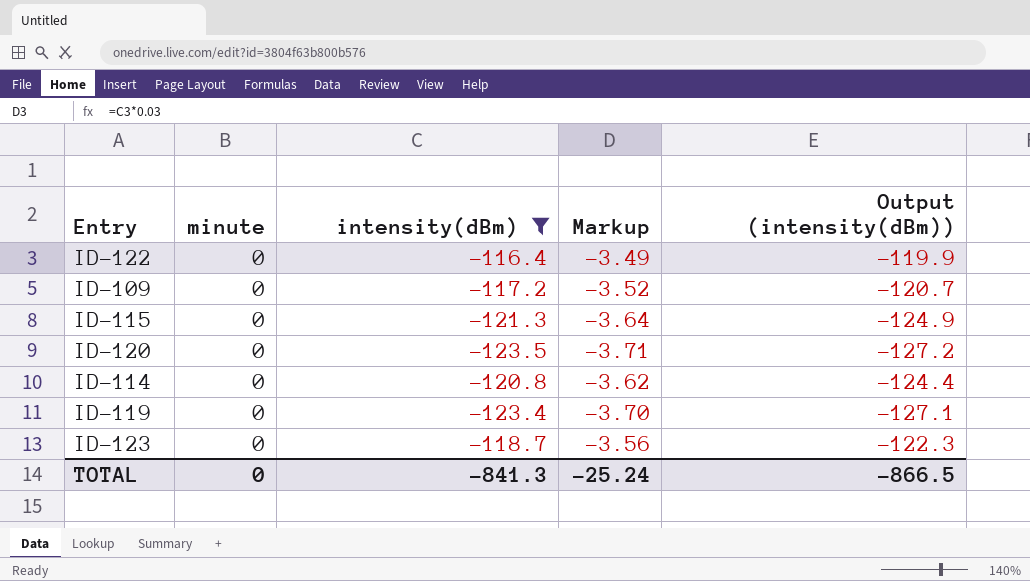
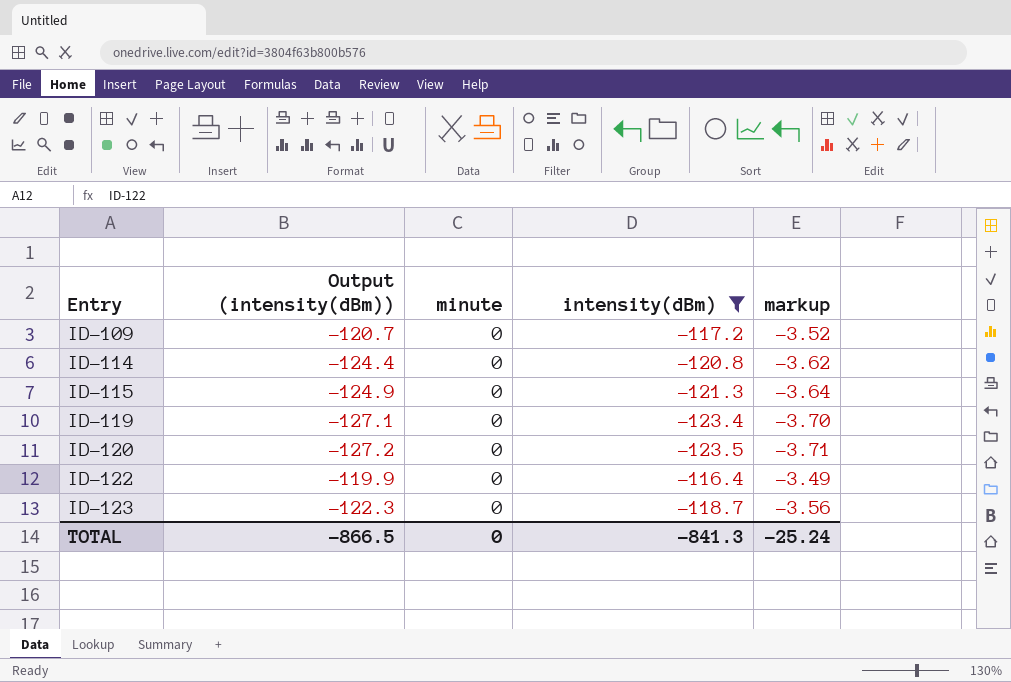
row order: none -> Entry ascending
column Output (intensity(dBm)) | position: 5 -> 2
column name: Markup -> markup

